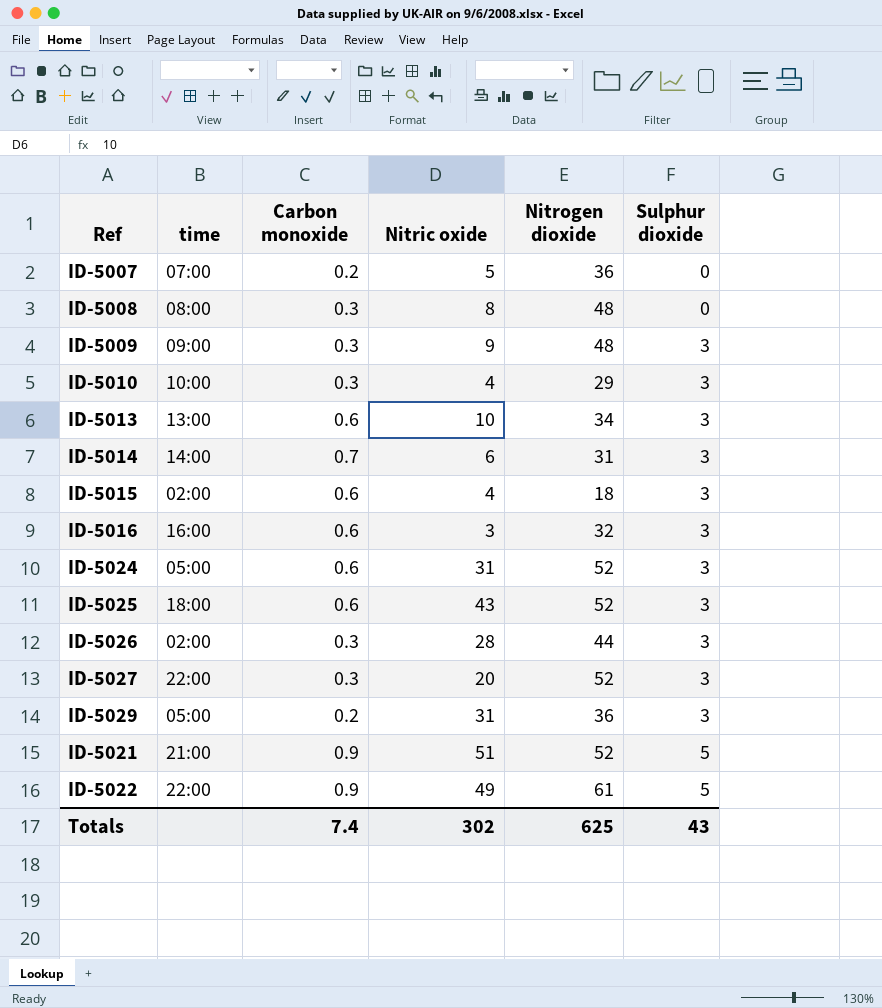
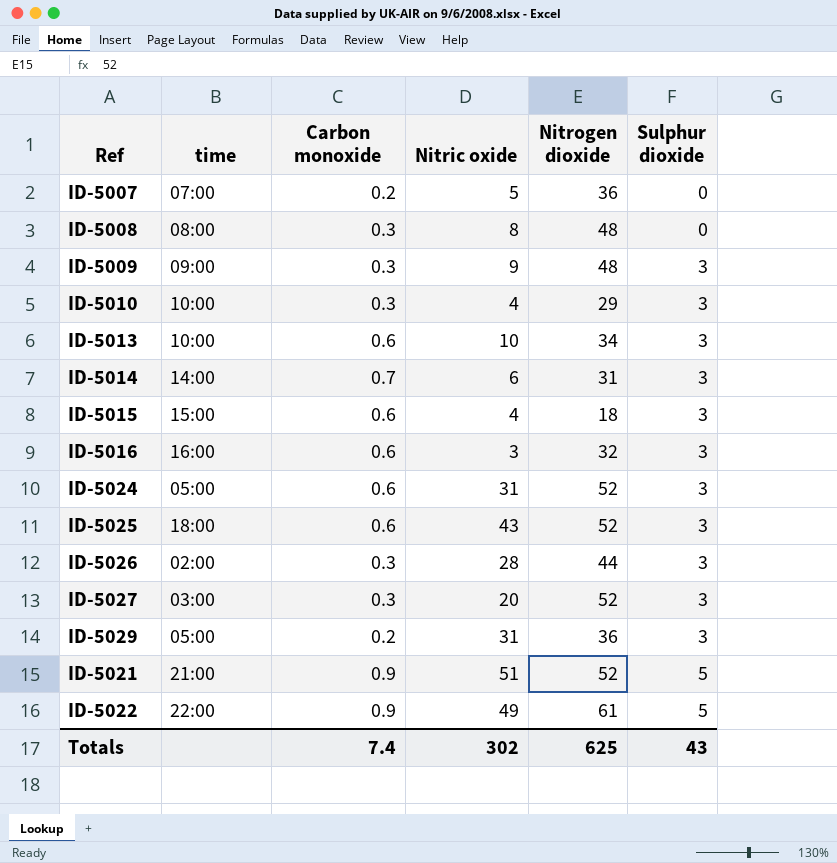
ID-5013 | time: 13:00 -> 10:00
ID-5015 | time: 02:00 -> 15:00
ID-5027 | time: 22:00 -> 03:00

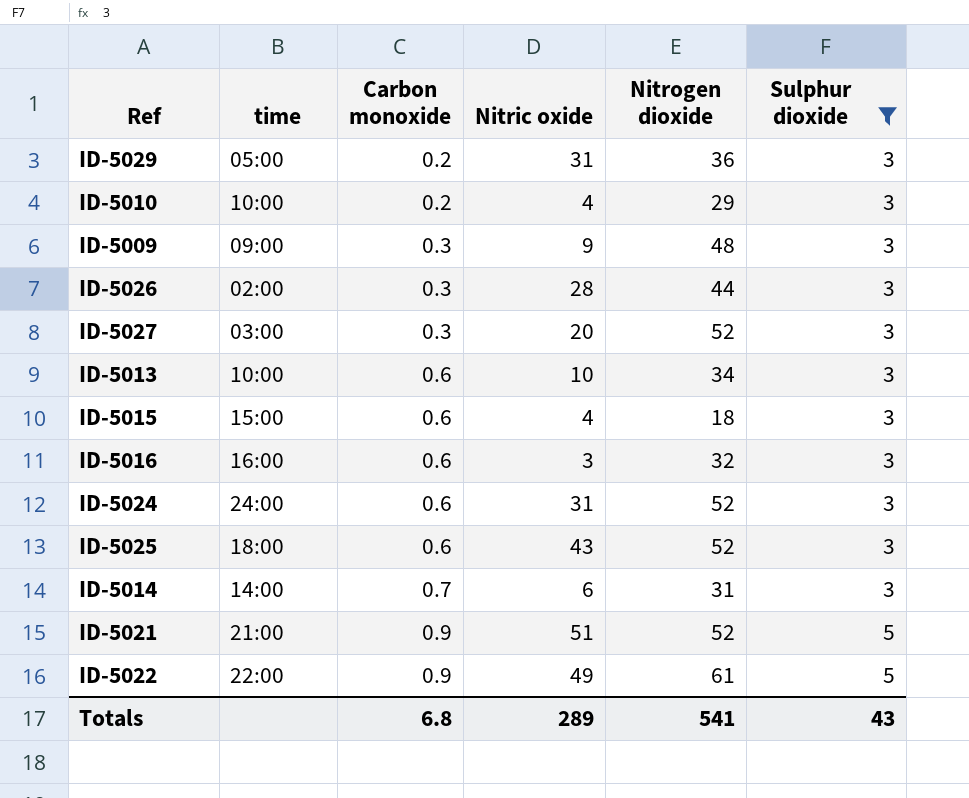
filter: none -> Sulphur dioxide != 0
row order: Sulphur dioxide ascending -> Carbon monoxide ascending
ID-5010 | Carbon monoxide: 0.3 -> 0.2
ID-5024 | time: 05:00 -> 24:00
Totals | Carbon monoxide: 7.4 -> 6.8
Totals | Nitric oxide: 302 -> 289
Totals | Nitrogen dioxide: 625 -> 541

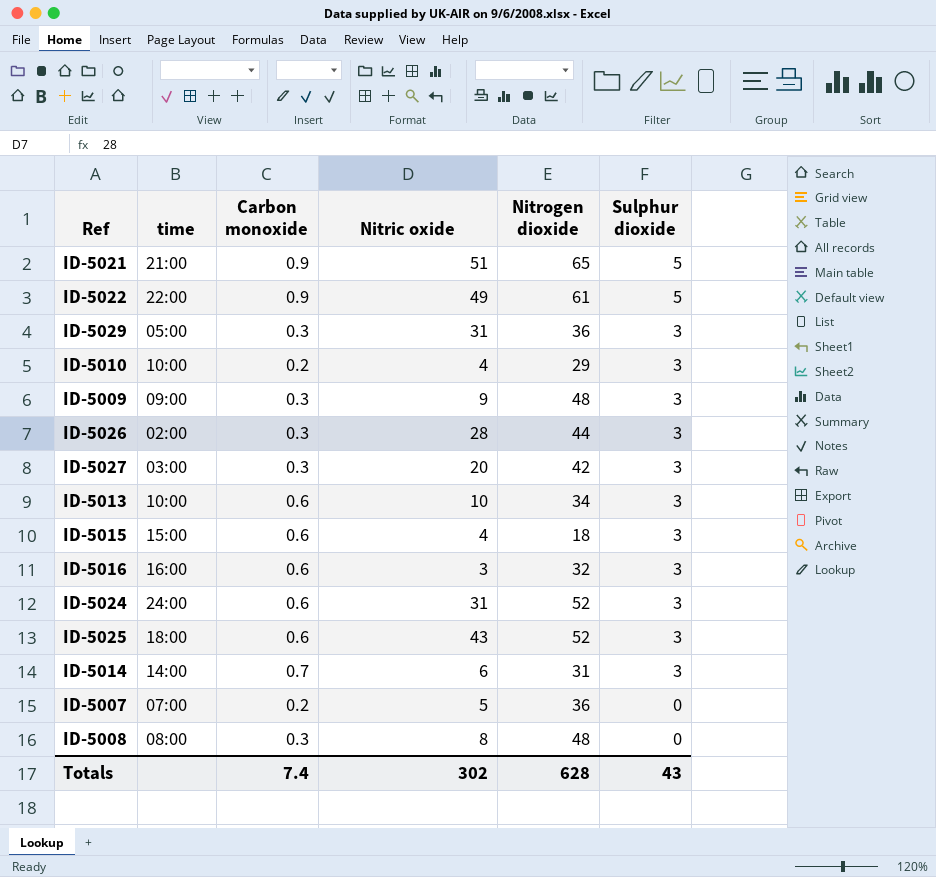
filter: Sulphur dioxide != 0 -> none
row order: Carbon monoxide ascending -> Sulphur dioxide descending
ID-5021 | Nitrogen dioxide: 52 -> 65
ID-5029 | Carbon monoxide: 0.2 -> 0.3
ID-5027 | Nitrogen dioxide: 52 -> 42
Totals | Carbon monoxide: 6.8 -> 7.4
Totals | Nitric oxide: 289 -> 302
Totals | Nitrogen dioxide: 541 -> 628

